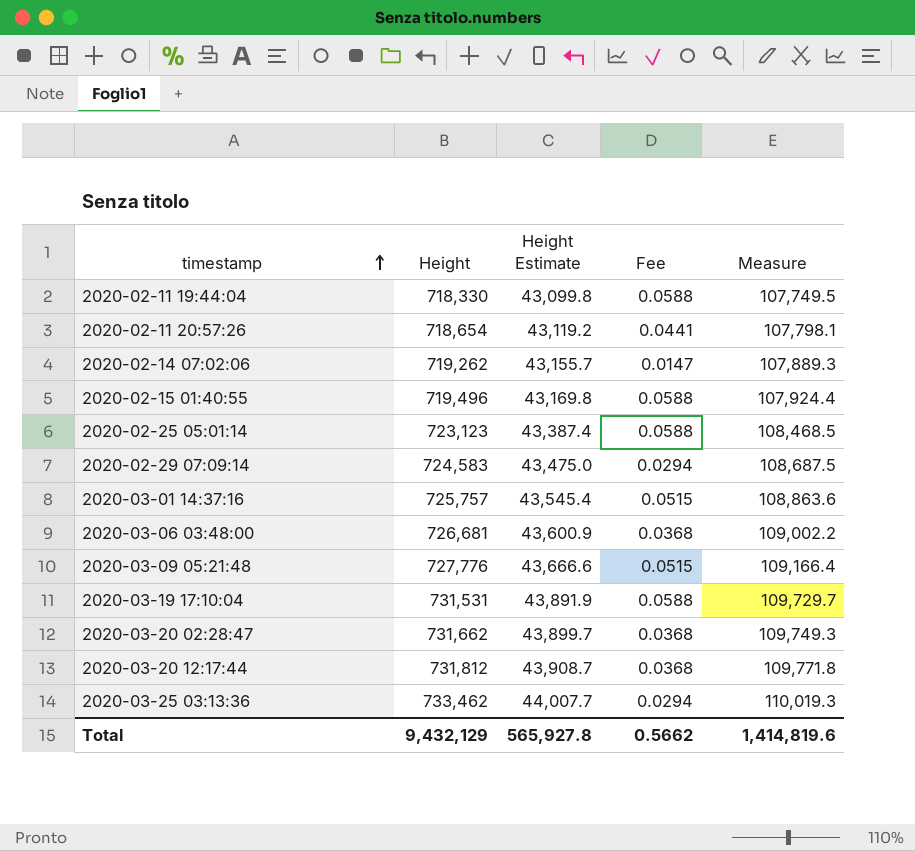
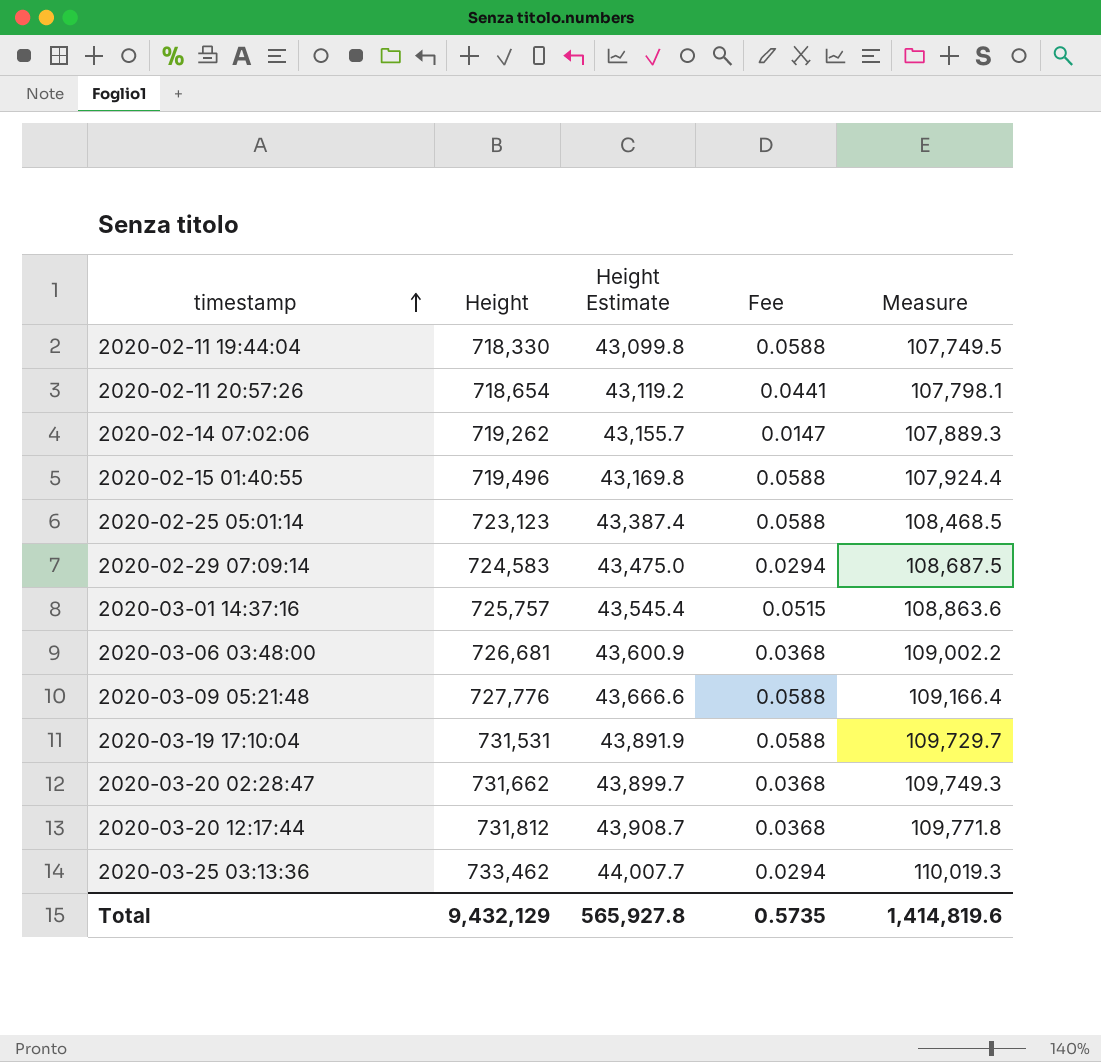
2020-03-09 05:21:48 | Fee: 0.0515 -> 0.0588
Total | Fee: 0.5662 -> 0.5735

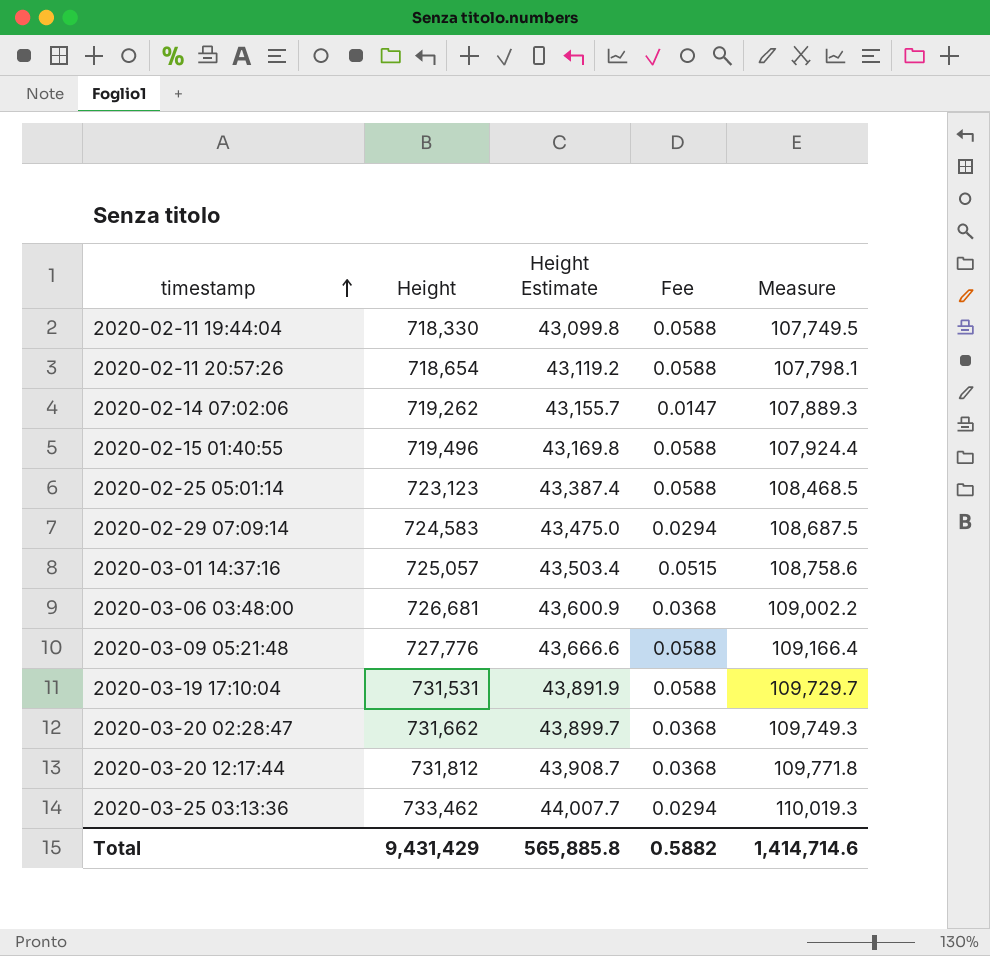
2020-02-11 20:57:26 | Fee: 0.0441 -> 0.0588
2020-03-01 14:37:16 | Height: 725,757 -> 725,057
2020-03-01 14:37:16 | Height Estimate: 43,545.4 -> 43,503.4
2020-03-01 14:37:16 | Measure: 108,863.6 -> 108,758.6
Total | Height: 9,432,129 -> 9,431,429
Total | Height Estimate: 565,927.8 -> 565,885.8
Total | Fee: 0.5735 -> 0.5882
Total | Measure: 1,414,819.6 -> 1,414,714.6

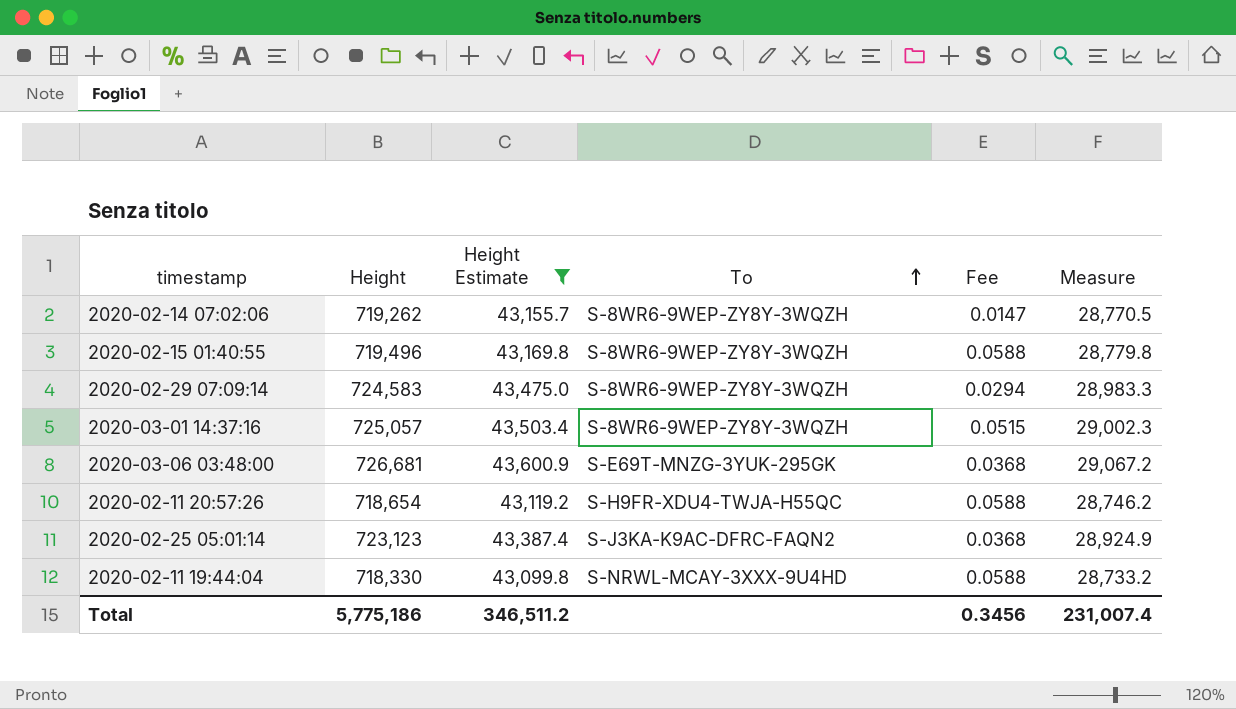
filter: none -> Height Estimate <= 43,600.9
row order: timestamp ascending -> To ascending
column To | position: none -> 4
column Measure | formula: [Height] * 0.15 -> [Height] * 0.04
2020-02-25 05:01:14 | Fee: 0.0588 -> 0.0368
Total | Height: 9,431,429 -> 5,775,186
Total | Height Estimate: 565,885.8 -> 346,511.2
Total | Fee: 0.5882 -> 0.3456
Total | Measure: 1,414,714.6 -> 231,007.4

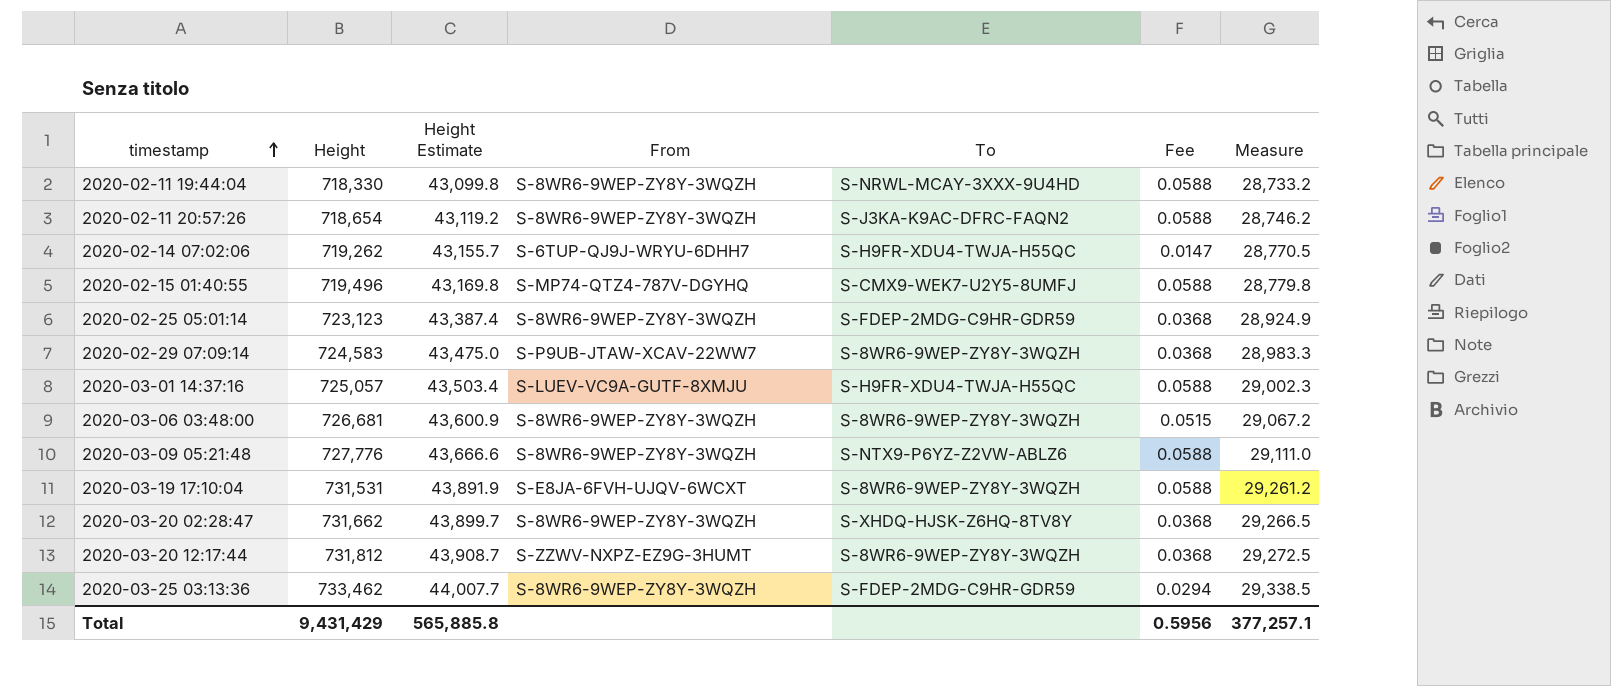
filter: Height Estimate <= 43,600.9 -> none
row order: To ascending -> timestamp ascending
column From | position: none -> 4
2020-02-11 20:57:26 | To: S-H9FR-XDU4-TWJA-H55QC -> S-J3KA-K9AC-DFRC-FAQN2
2020-02-14 07:02:06 | To: S-8WR6-9WEP-ZY8Y-3WQZH -> S-H9FR-XDU4-TWJA-H55QC
2020-02-15 01:40:55 | To: S-8WR6-9WEP-ZY8Y-3WQZH -> S-CMX9-WEK7-U2Y5-8UMFJ
2020-02-25 05:01:14 | To: S-J3KA-K9AC-DFRC-FAQN2 -> S-FDEP-2MDG-C9HR-GDR59
2020-02-29 07:09:14 | Fee: 0.0294 -> 0.0368
2020-03-01 14:37:16 | To: S-8WR6-9WEP-ZY8Y-3WQZH -> S-H9FR-XDU4-TWJA-H55QC
2020-03-01 14:37:16 | Fee: 0.0515 -> 0.0588
2020-03-06 03:48:00 | To: S-E69T-MNZG-3YUK-295GK -> S-8WR6-9WEP-ZY8Y-3WQZH
2020-03-06 03:48:00 | Fee: 0.0368 -> 0.0515
Total | Height: 5,775,186 -> 9,431,429
Total | Height Estimate: 346,511.2 -> 565,885.8
Total | Fee: 0.3456 -> 0.5956
Total | Measure: 231,007.4 -> 377,257.1

